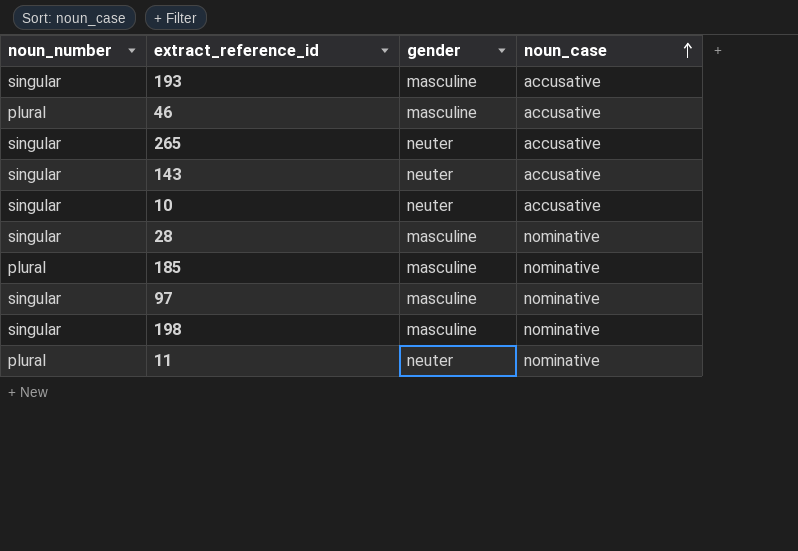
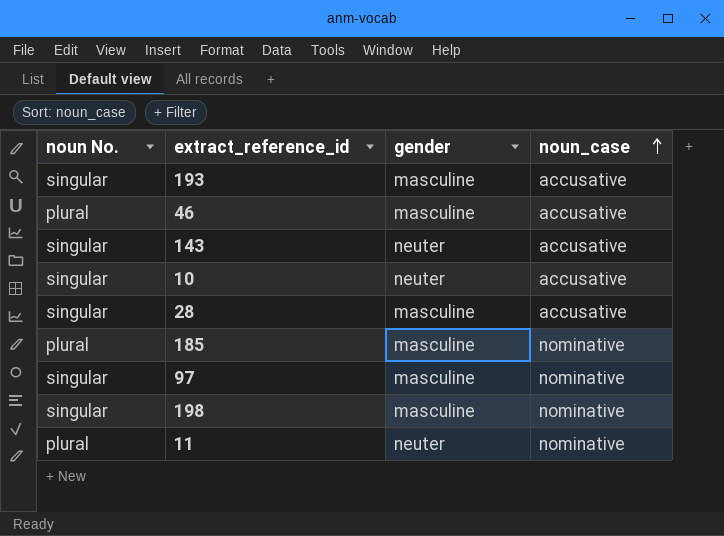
column name: noun_number -> noun No.
row 265: singular | neuter | accusative -> none
28 | noun_case: nominative -> accusative

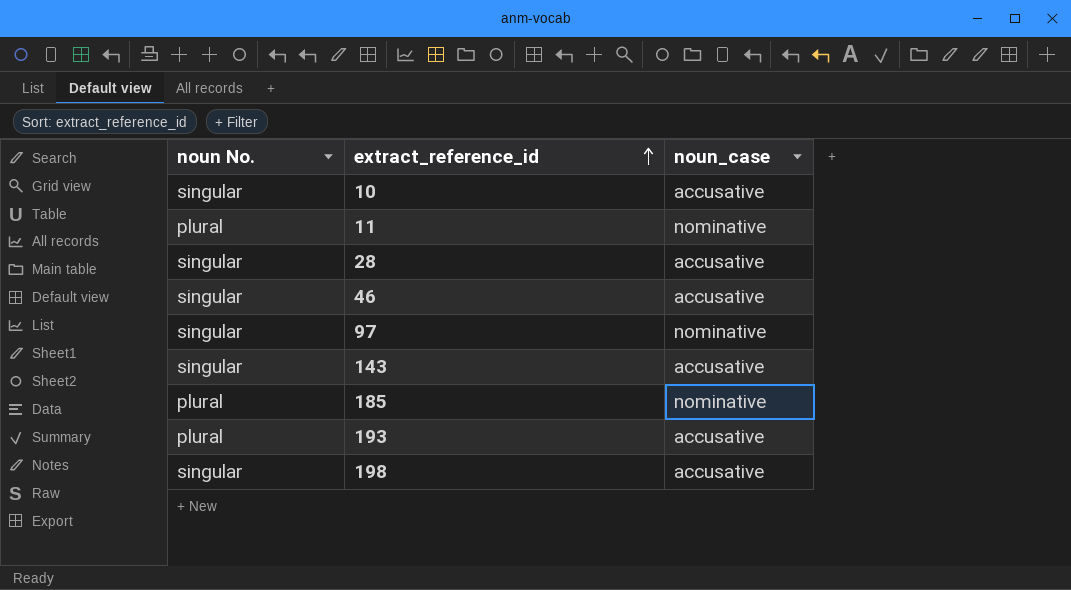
row order: noun_case ascending -> extract_reference_id ascending
column gender | position: 3 -> none
46 | noun No.: plural -> singular
193 | noun No.: singular -> plural
198 | noun_case: nominative -> accusative

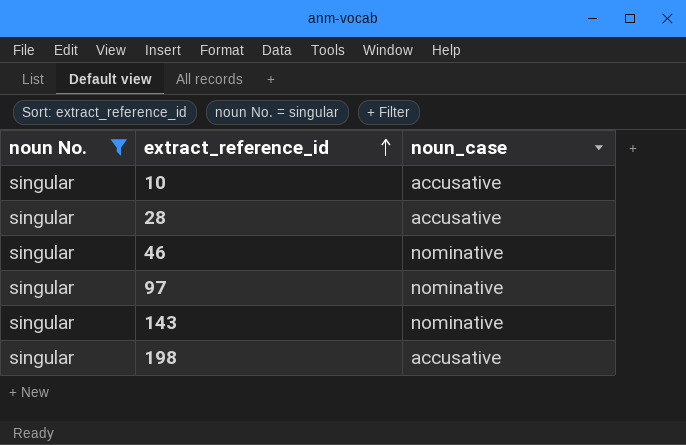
filter: none -> noun No. = singular
46 | noun_case: accusative -> nominative
143 | noun_case: accusative -> nominative

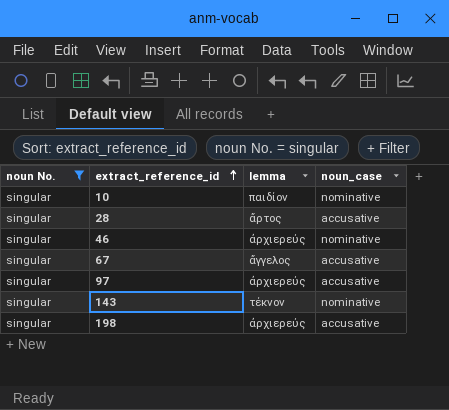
column lemma | position: none -> 3
10 | noun_case: accusative -> nominative
row 67: none -> singular | ἄγγελος | accusative
97 | noun_case: nominative -> accusative

